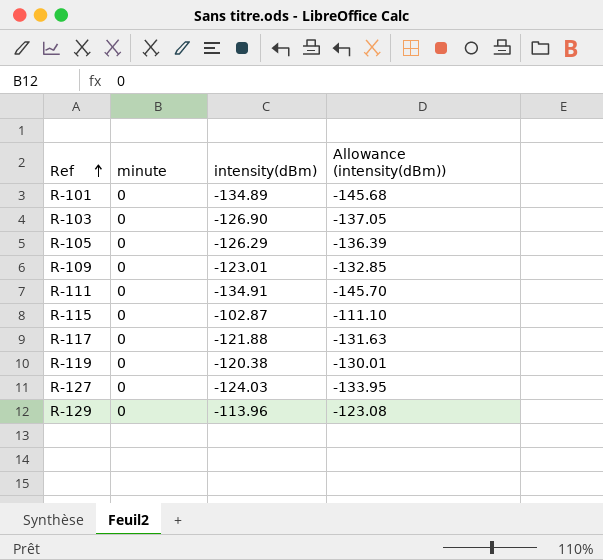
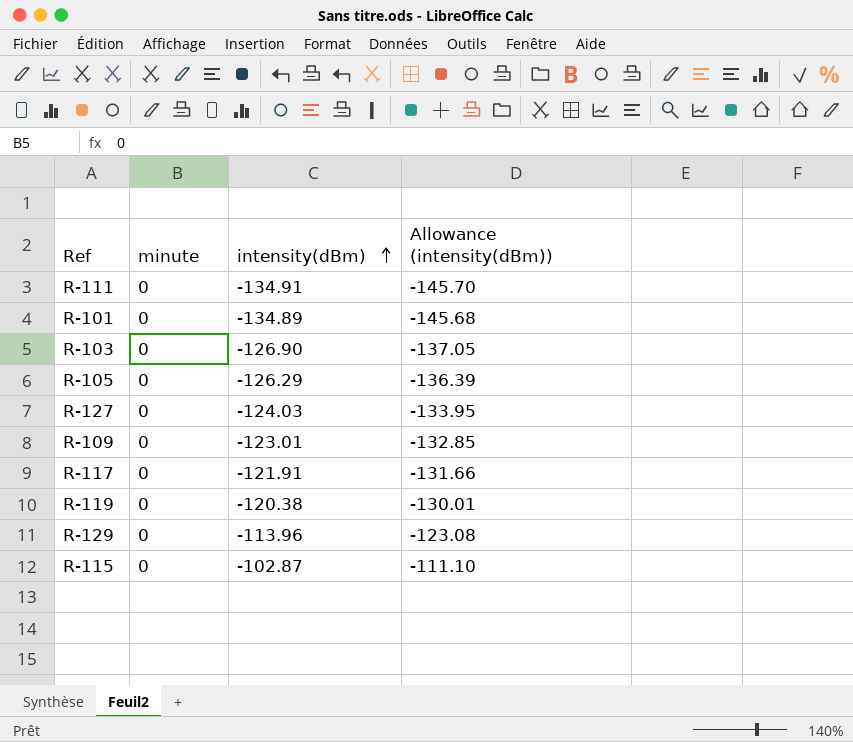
row order: Ref ascending -> intensity(dBm) ascending
R-117 | intensity(dBm): -121.88 -> -121.91
R-117 | Allowance (intensity(dBm)): -131.63 -> -131.66

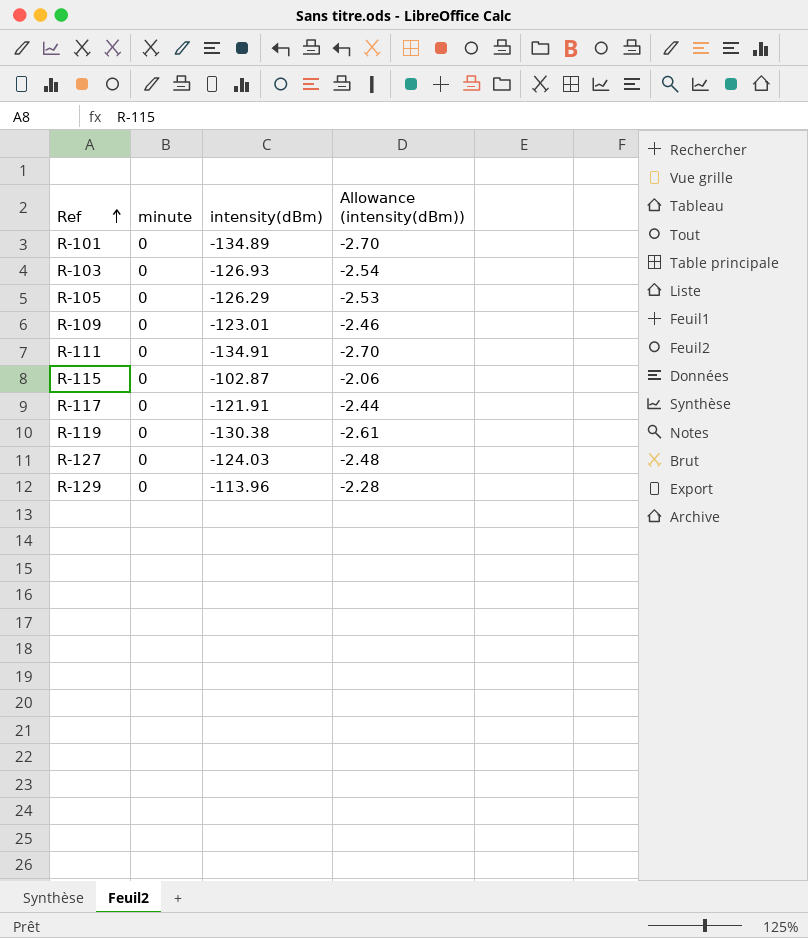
row order: intensity(dBm) ascending -> Ref ascending
column Allowance (intensity(dBm)) | formula: [intensity(dBm)] * 1.08 -> [intensity(dBm)] * 0.02
R-103 | intensity(dBm): -126.90 -> -126.93
R-119 | intensity(dBm): -120.38 -> -130.38

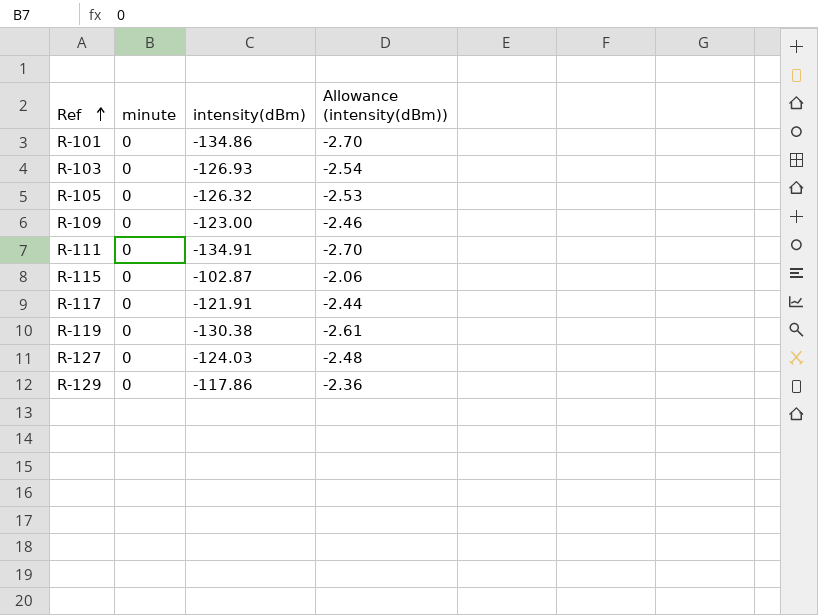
R-101 | intensity(dBm): -134.89 -> -134.86
R-105 | intensity(dBm): -126.29 -> -126.32
R-109 | intensity(dBm): -123.01 -> -123.00
R-129 | intensity(dBm): -113.96 -> -117.86
R-129 | Allowance (intensity(dBm)): -2.28 -> -2.36

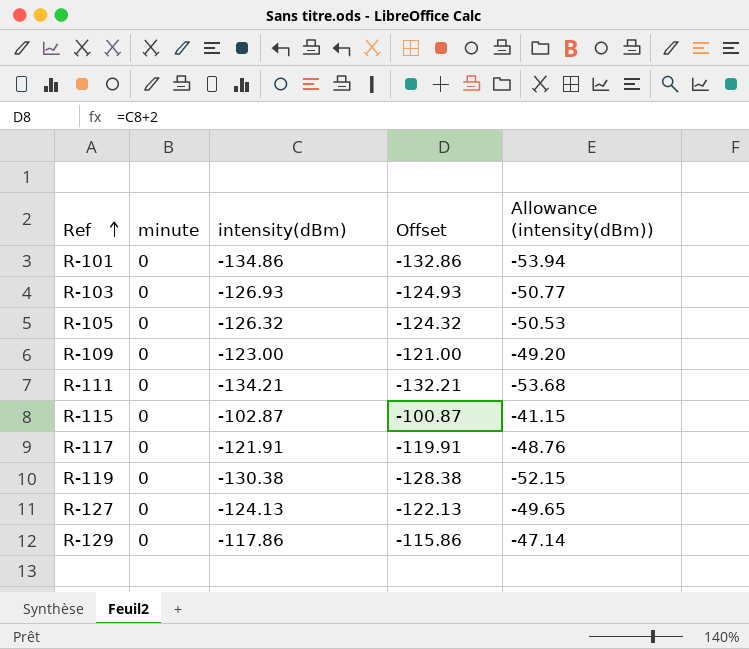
column Offset | formula: none -> [intensity(dBm)] + 2
column Allowance (intensity(dBm)) | formula: [intensity(dBm)] * 0.02 -> [intensity(dBm)] * 0.4
R-111 | intensity(dBm): -134.91 -> -134.21
R-127 | intensity(dBm): -124.03 -> -124.13

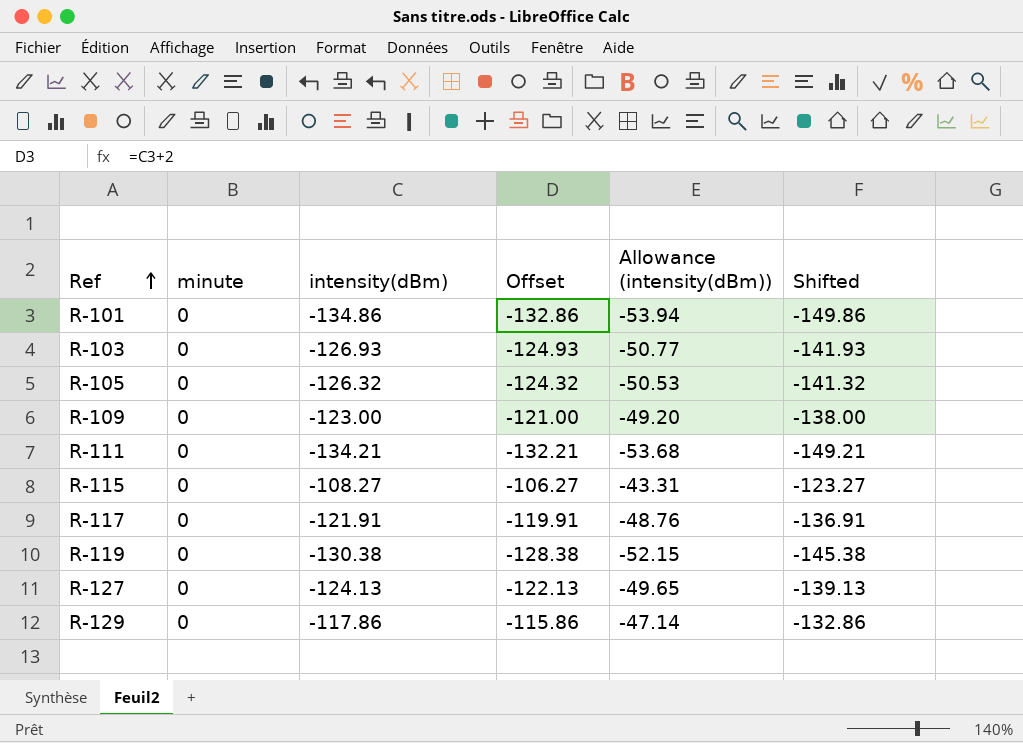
column Shifted | formula: none -> [intensity(dBm)] - 15
R-115 | intensity(dBm): -102.87 -> -108.27
R-115 | Offset: -100.87 -> -106.27
R-115 | Allowance (intensity(dBm)): -41.15 -> -43.31

